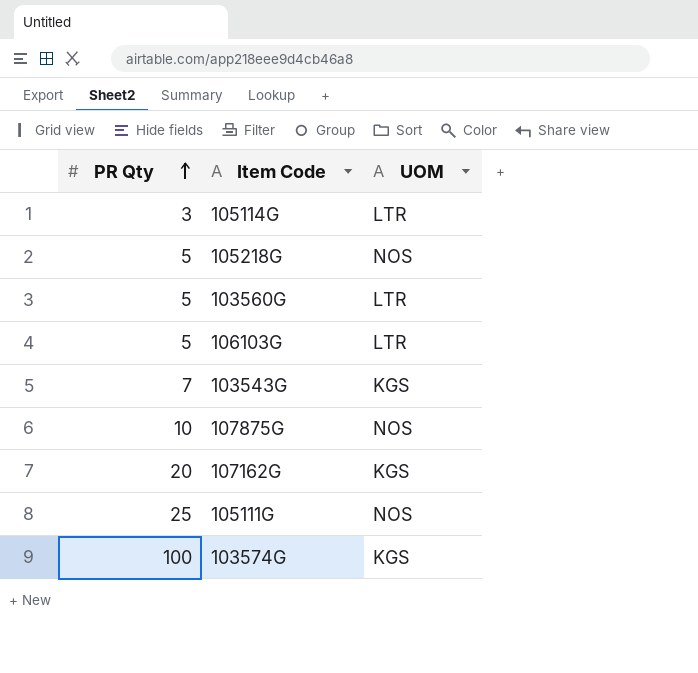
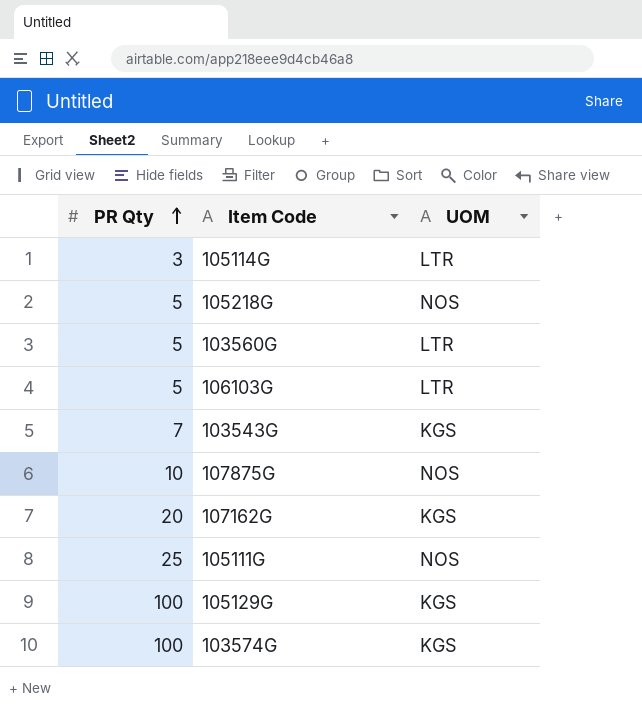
row 105129G: none -> 100 | KGS

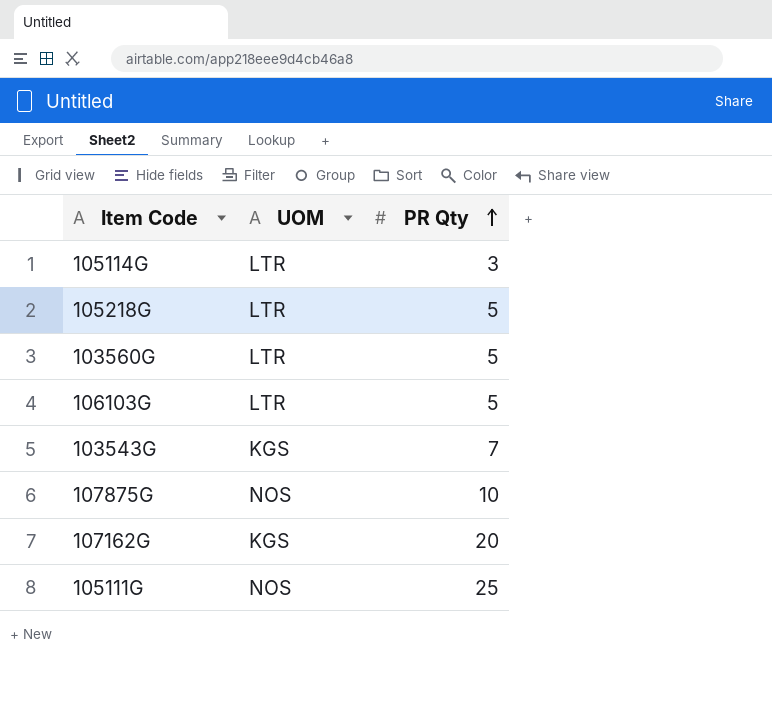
column PR Qty | position: 1 -> 3
row 105129G: 100 | KGS -> none
row 103574G: 100 | KGS -> none
105218G | UOM: NOS -> LTR

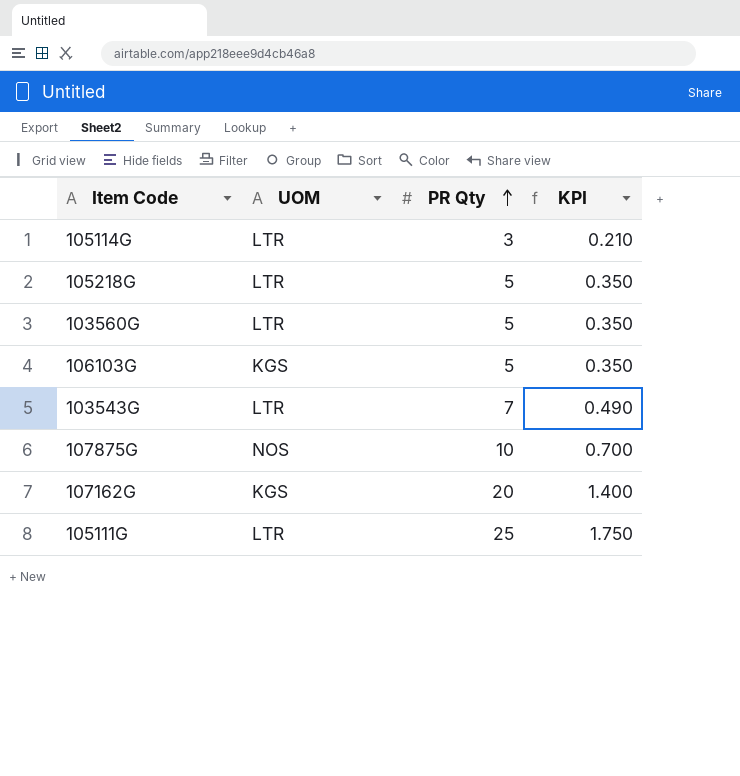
column KPI | formula: none -> [PR Qty] * 0.07
106103G | UOM: LTR -> KGS
103543G | UOM: KGS -> LTR
105111G | UOM: NOS -> LTR

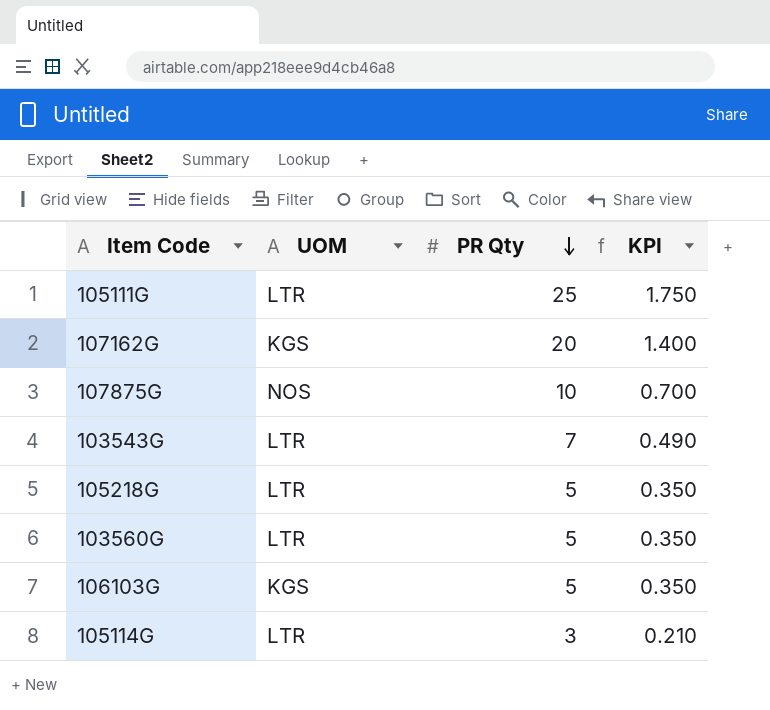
row order: PR Qty ascending -> PR Qty descending

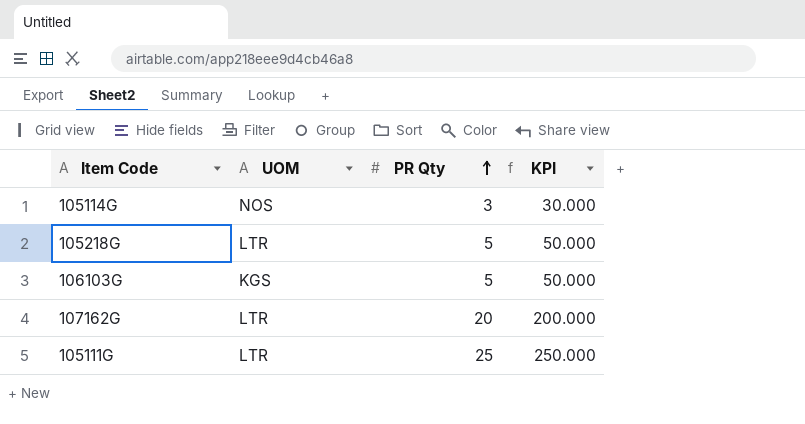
row order: PR Qty descending -> PR Qty ascending
column KPI | formula: [PR Qty] * 0.07 -> [PR Qty] * 10
row 107875G: NOS | 10 | 0.700 -> none
row 103543G: LTR | 7 | 0.490 -> none
row 103560G: LTR | 5 | 0.350 -> none
105114G | UOM: LTR -> NOS
107162G | UOM: KGS -> LTR

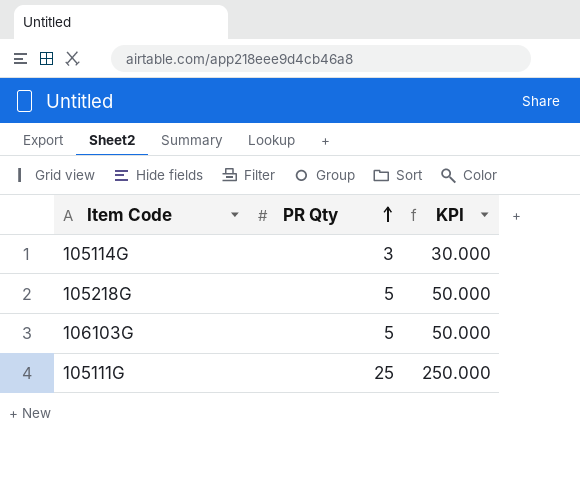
column UOM | position: 2 -> none
row 107162G: LTR | 20 | 200.000 -> none

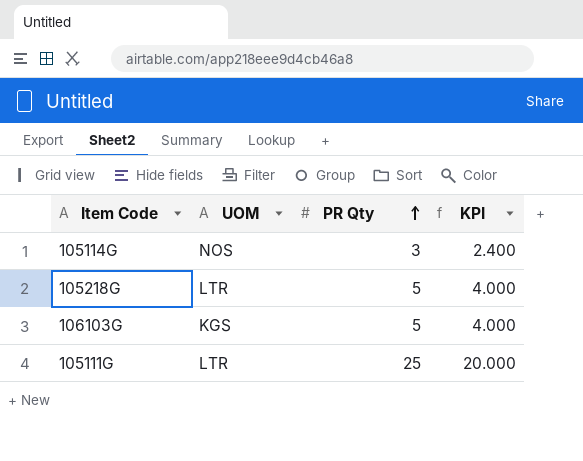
column UOM | position: none -> 2
column KPI | formula: [PR Qty] * 10 -> [PR Qty] * 0.8

